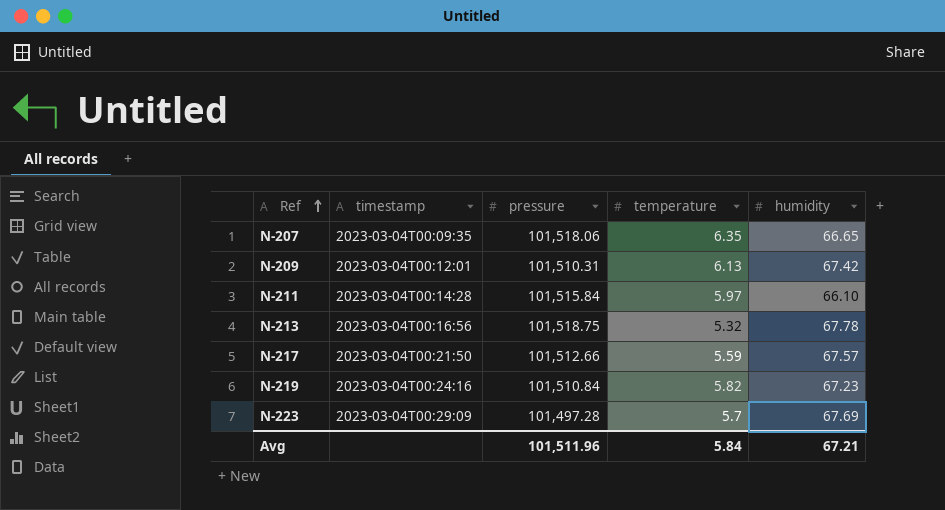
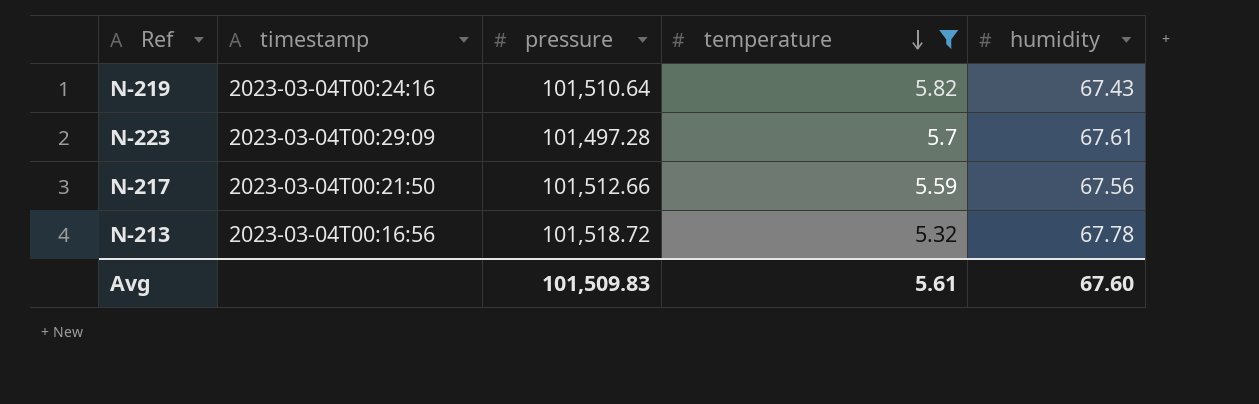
filter: none -> temperature <= 5.82
row order: Ref ascending -> temperature descending
N-219 | pressure: 101,510.84 -> 101,510.64
N-219 | humidity: 67.23 -> 67.43
N-223 | humidity: 67.69 -> 67.61
N-217 | humidity: 67.57 -> 67.56
N-213 | pressure: 101,518.75 -> 101,518.72
Avg | pressure: 101,511.96 -> 101,509.83
Avg | temperature: 5.84 -> 5.61
Avg | humidity: 67.21 -> 67.60

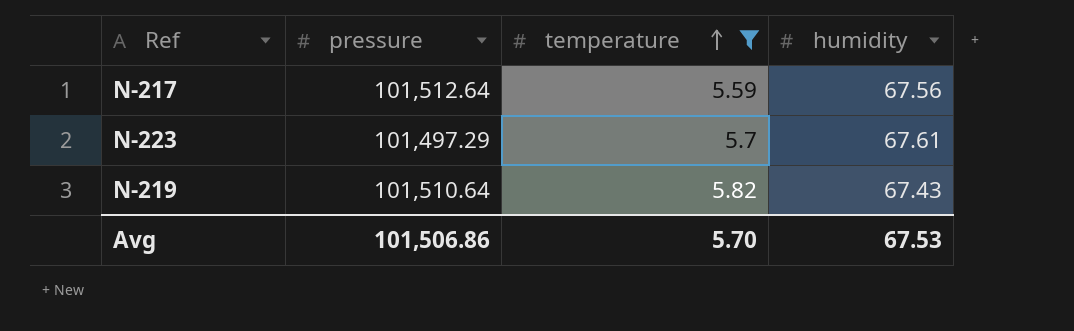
row order: temperature descending -> temperature ascending
column timestamp | position: 2 -> none
row N-213: 2023-03-04T00:16:56 | 101,518.72 | 5.32 | 67.78 -> none
N-217 | pressure: 101,512.66 -> 101,512.64
N-223 | pressure: 101,497.28 -> 101,497.29
Avg | pressure: 101,509.83 -> 101,506.86
Avg | temperature: 5.61 -> 5.70
Avg | humidity: 67.60 -> 67.53

